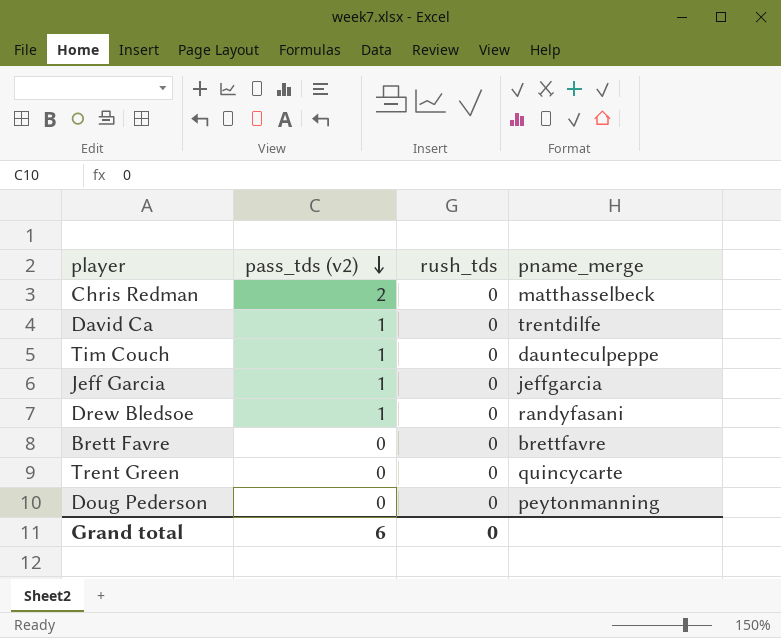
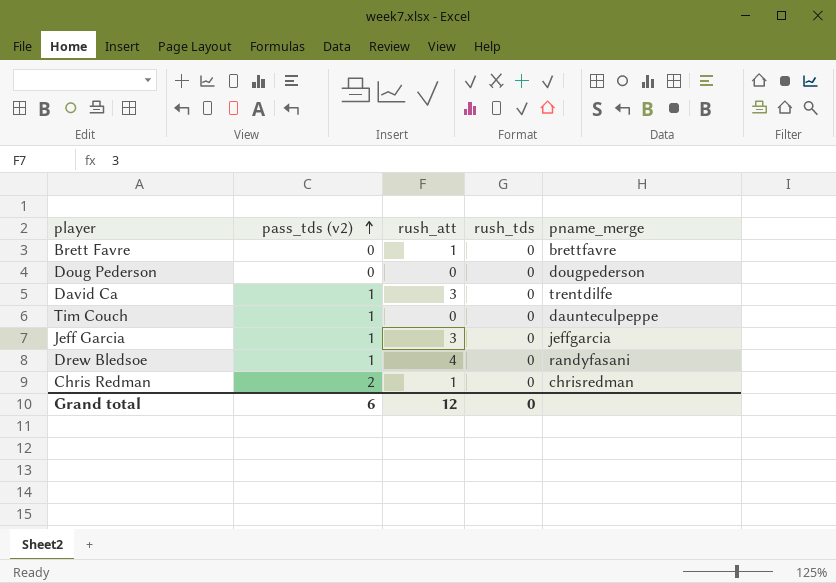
row order: pass_tds (v2) descending -> pass_tds (v2) ascending
column rush_att | position: none -> 3
row Trent Green: 0 | 0 | quincycarte -> none
Doug Pederson | pname_merge: peytonmanning -> dougpederson
Chris Redman | pname_merge: matthasselbeck -> chrisredman

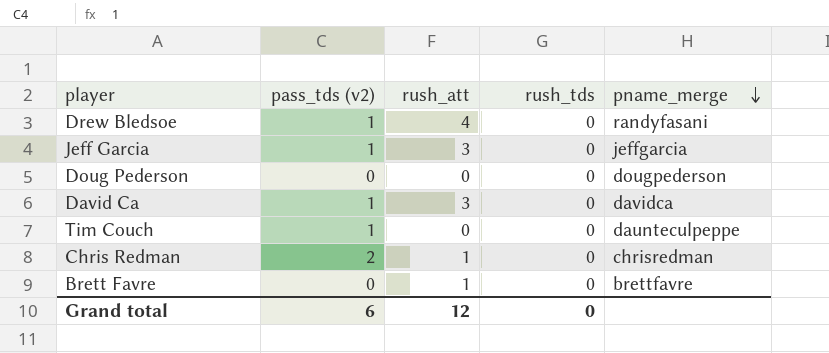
row order: pass_tds (v2) ascending -> pname_merge descending
David Ca | pname_merge: trentdilfe -> davidca

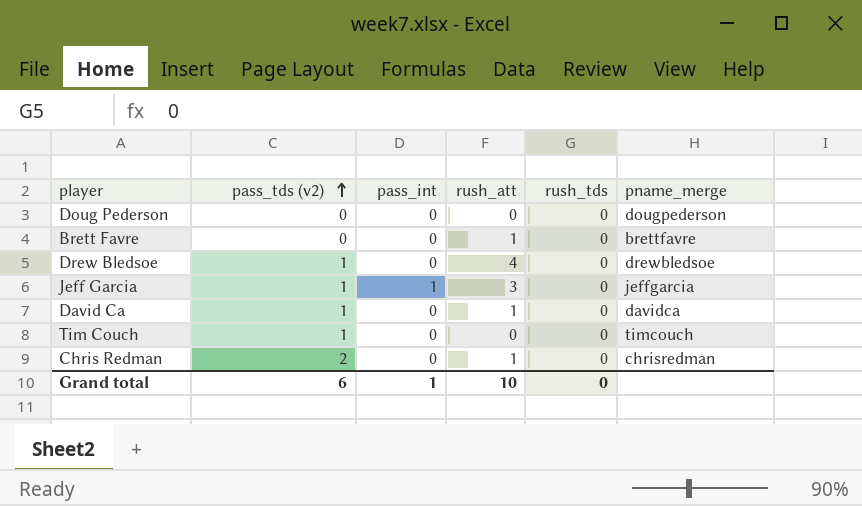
row order: pname_merge descending -> pass_tds (v2) ascending
column pass_int | position: none -> 3
Drew Bledsoe | pname_merge: randyfasani -> drewbledsoe
David Ca | rush_att: 3 -> 1
Tim Couch | pname_merge: daunteculpeppe -> timcouch
Grand total | rush_att: 12 -> 10

